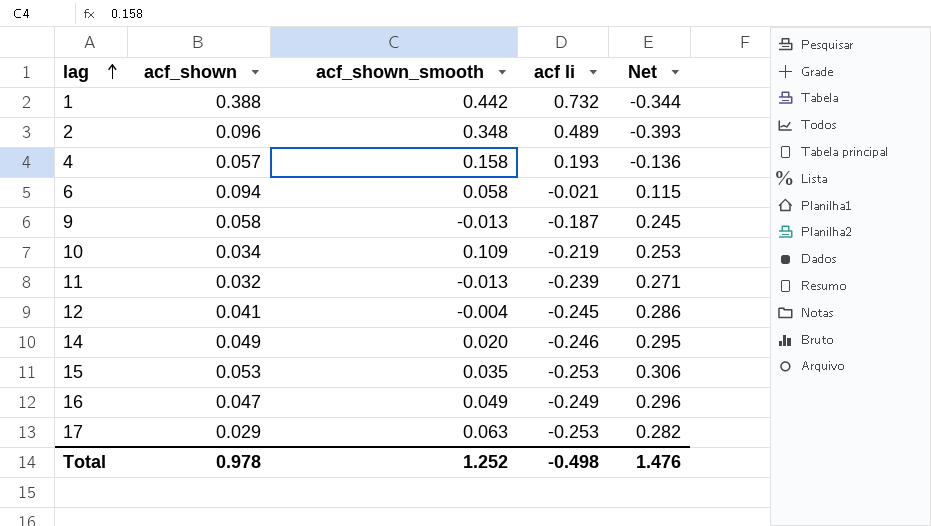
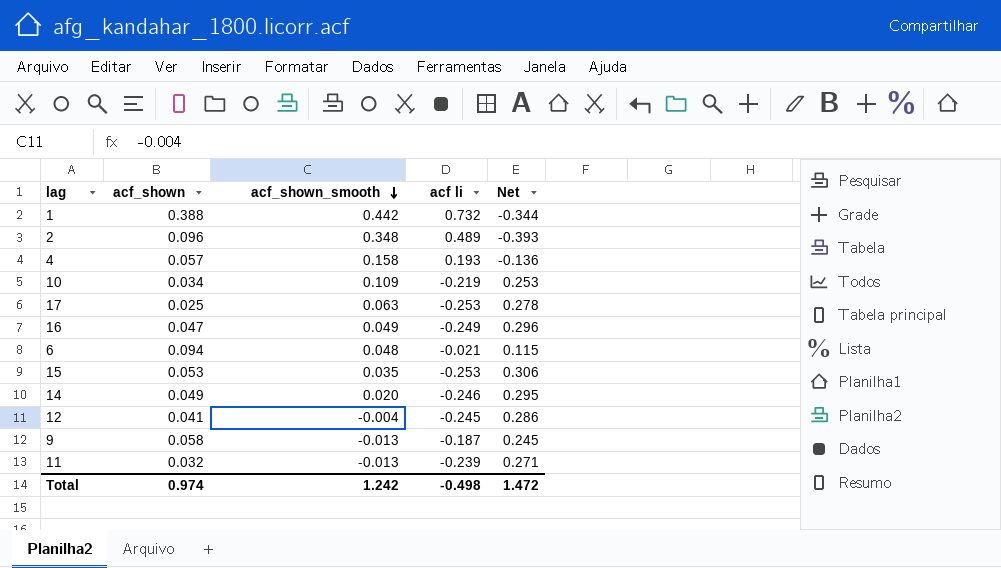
row order: lag ascending -> acf_shown_smooth descending
17 | acf_shown: 0.029 -> 0.025
17 | Net: 0.282 -> 0.278
6 | acf_shown_smooth: 0.058 -> 0.048
Total | acf_shown: 0.978 -> 0.974
Total | acf_shown_smooth: 1.252 -> 1.242
Total | Net: 1.476 -> 1.472

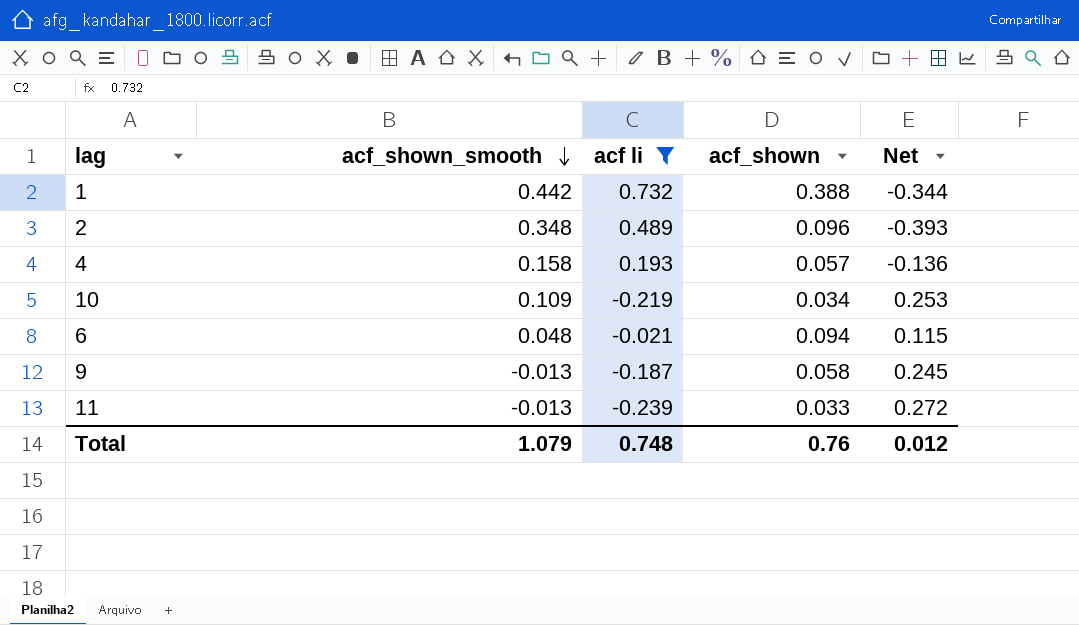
filter: none -> acf li >= -0.239
column acf_shown | position: 2 -> 4
11 | acf_shown: 0.032 -> 0.033
11 | Net: 0.271 -> 0.272
Total | acf_shown_smooth: 1.242 -> 1.079
Total | acf li: -0.498 -> 0.748
Total | acf_shown: 0.974 -> 0.76
Total | Net: 1.472 -> 0.012

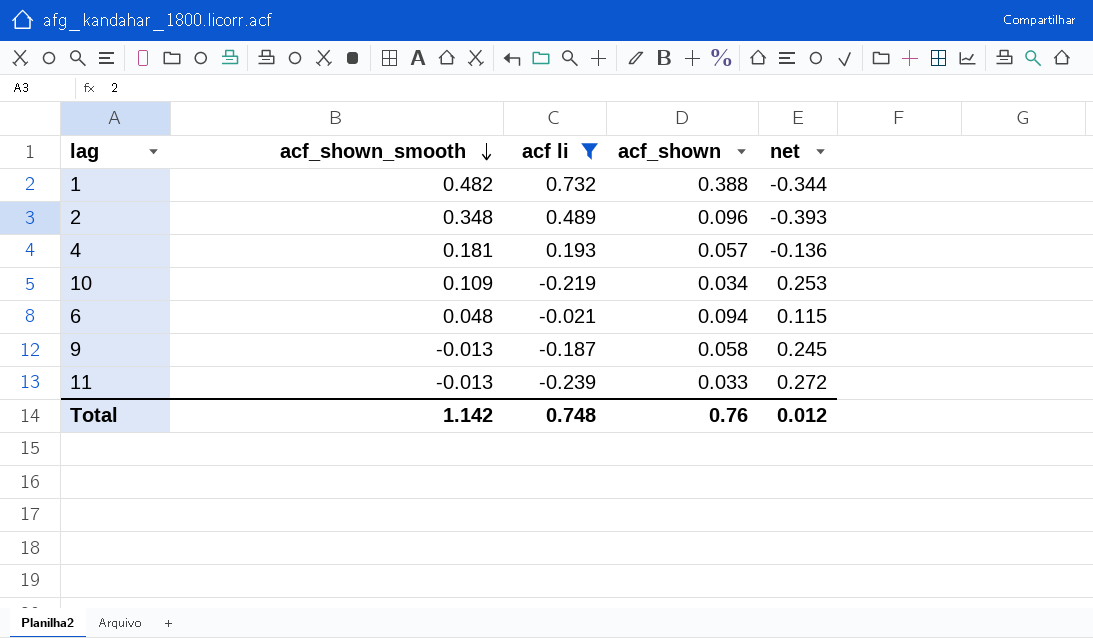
column name: Net -> net
1 | acf_shown_smooth: 0.442 -> 0.482
4 | acf_shown_smooth: 0.158 -> 0.181
Total | acf_shown_smooth: 1.079 -> 1.142

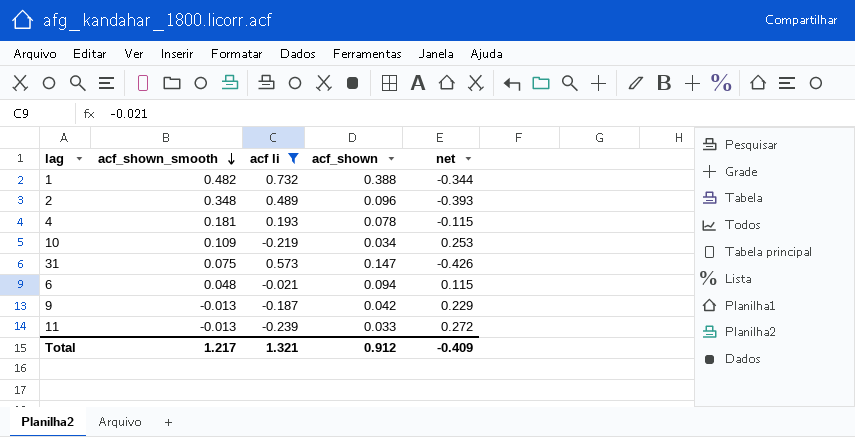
4 | acf_shown: 0.057 -> 0.078
4 | net: -0.136 -> -0.115
row 31: none -> 0.075 | 0.573 | 0.147 | -0.426
9 | acf_shown: 0.058 -> 0.042
9 | net: 0.245 -> 0.229
Total | acf_shown_smooth: 1.142 -> 1.217
Total | acf li: 0.748 -> 1.321
Total | acf_shown: 0.76 -> 0.912
Total | net: 0.012 -> -0.409

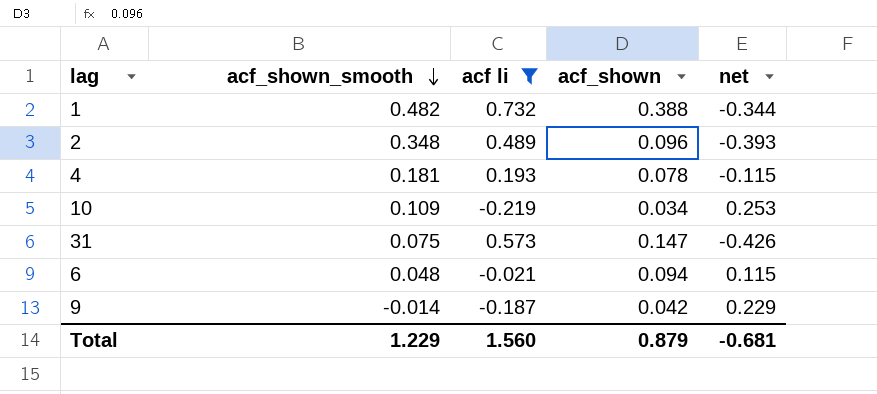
row 11: -0.013 | -0.239 | 0.033 | 0.272 -> none
9 | acf_shown_smooth: -0.013 -> -0.014
Total | acf_shown_smooth: 1.217 -> 1.229
Total | acf li: 1.321 -> 1.560
Total | acf_shown: 0.912 -> 0.879
Total | net: -0.409 -> -0.681

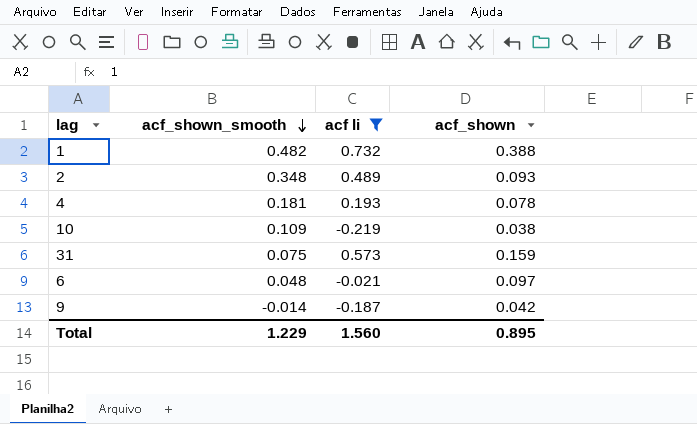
column net | formula: [acf_shown] - [acf li] -> none
2 | acf_shown: 0.096 -> 0.093
10 | acf_shown: 0.034 -> 0.038
31 | acf_shown: 0.147 -> 0.159
6 | acf_shown: 0.094 -> 0.097
Total | acf_shown: 0.879 -> 0.895

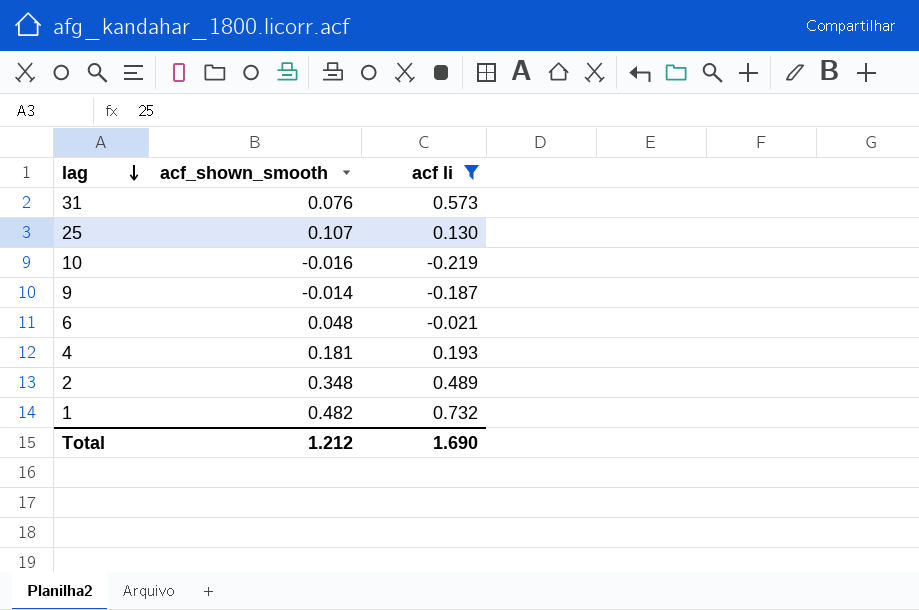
row order: acf_shown_smooth descending -> lag descending
column acf_shown | position: 4 -> none
31 | acf_shown_smooth: 0.075 -> 0.076
row 25: none -> 0.107 | 0.130
10 | acf_shown_smooth: 0.109 -> -0.016
Total | acf_shown_smooth: 1.229 -> 1.212
Total | acf li: 1.560 -> 1.690

